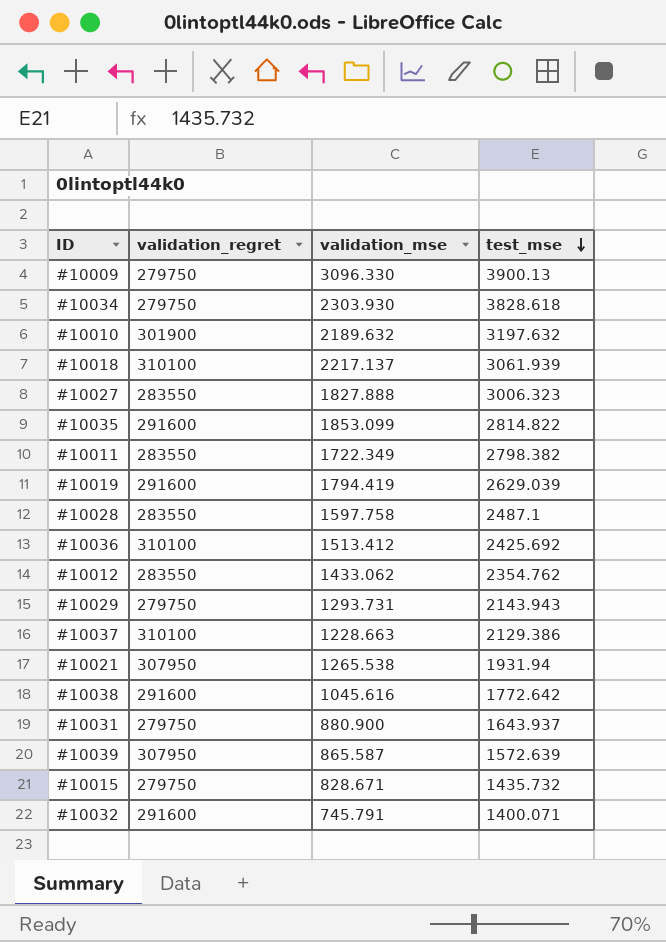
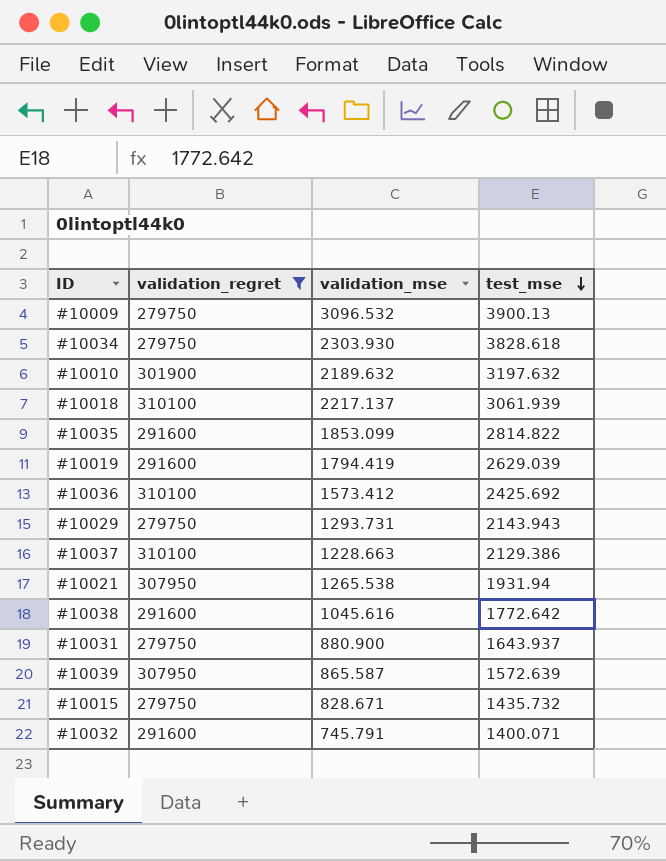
filter: none -> validation_regret != 283550
#10009 | validation_mse: 3096.330 -> 3096.532
#10036 | validation_mse: 1513.412 -> 1573.412

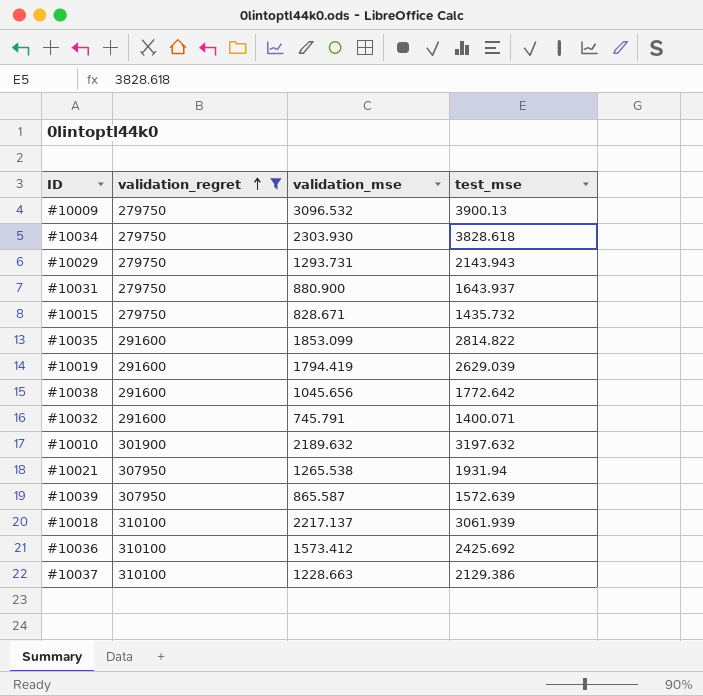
row order: test_mse descending -> validation_regret ascending
#10038 | validation_mse: 1045.616 -> 1045.656

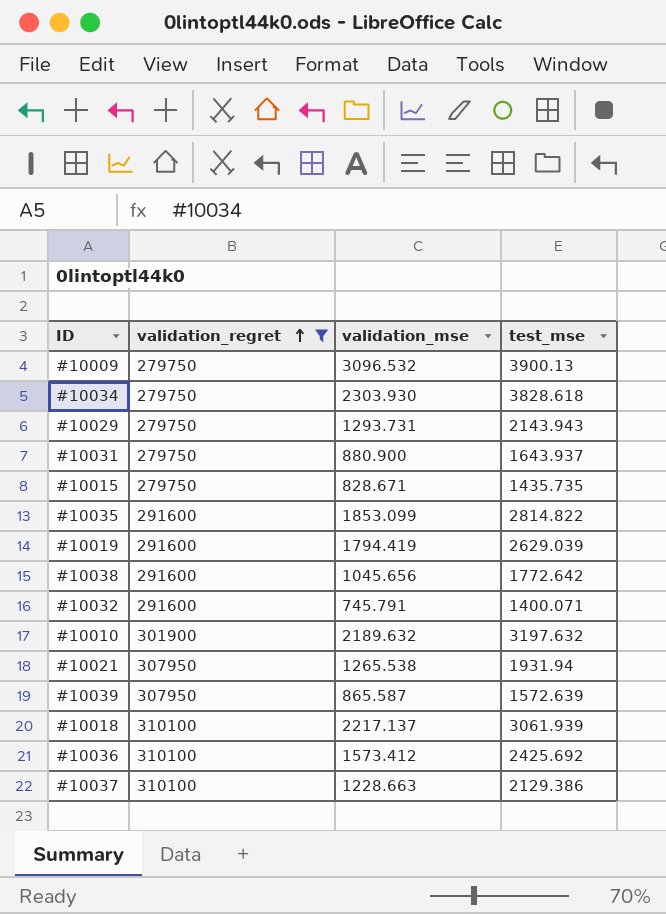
#10015 | test_mse: 1435.732 -> 1435.735

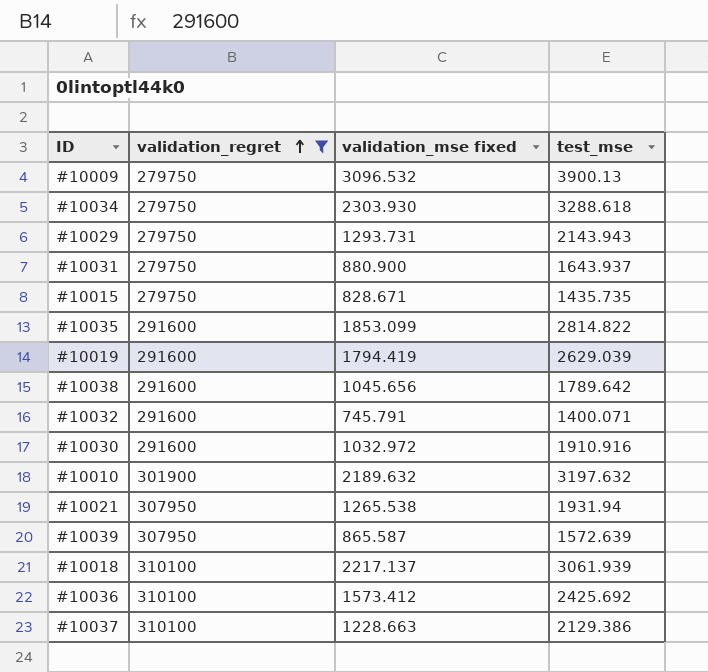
column name: validation_mse -> validation_mse fixed
#10034 | test_mse: 3828.618 -> 3288.618
#10038 | test_mse: 1772.642 -> 1789.642
row #10030: none -> 291600 | 1032.972 | 1910.916

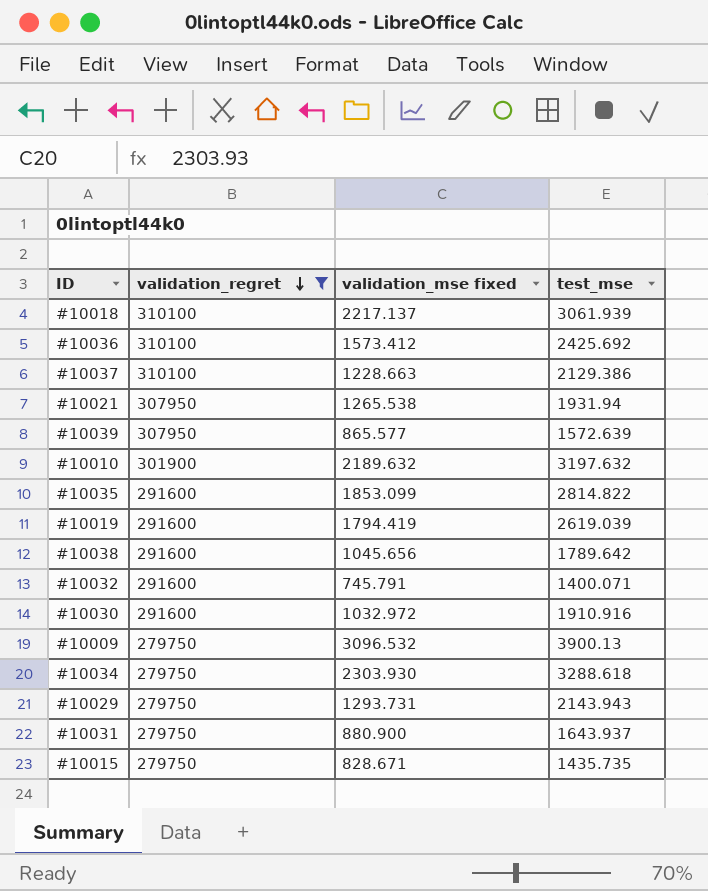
row order: validation_regret ascending -> validation_regret descending
#10039 | validation_mse fixed: 865.587 -> 865.577
#10019 | test_mse: 2629.039 -> 2619.039

